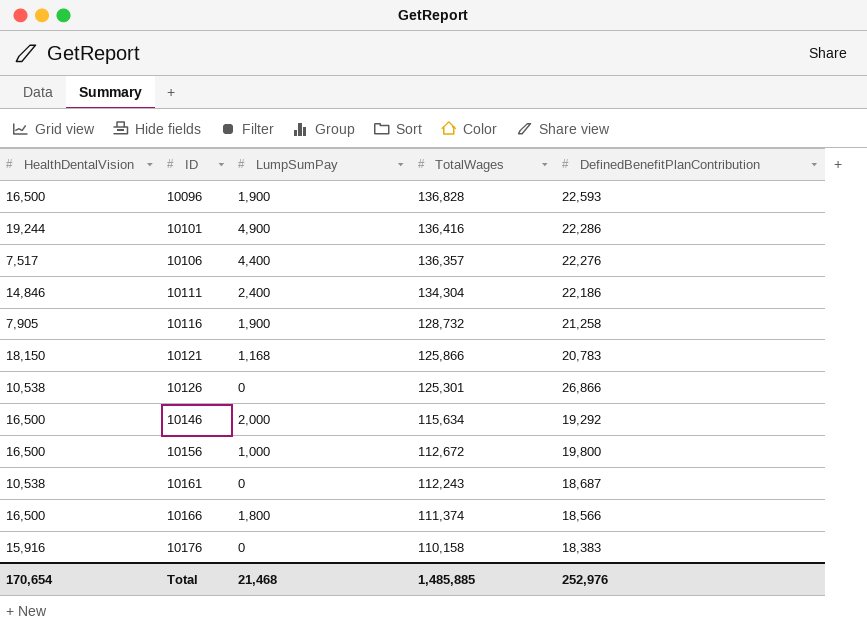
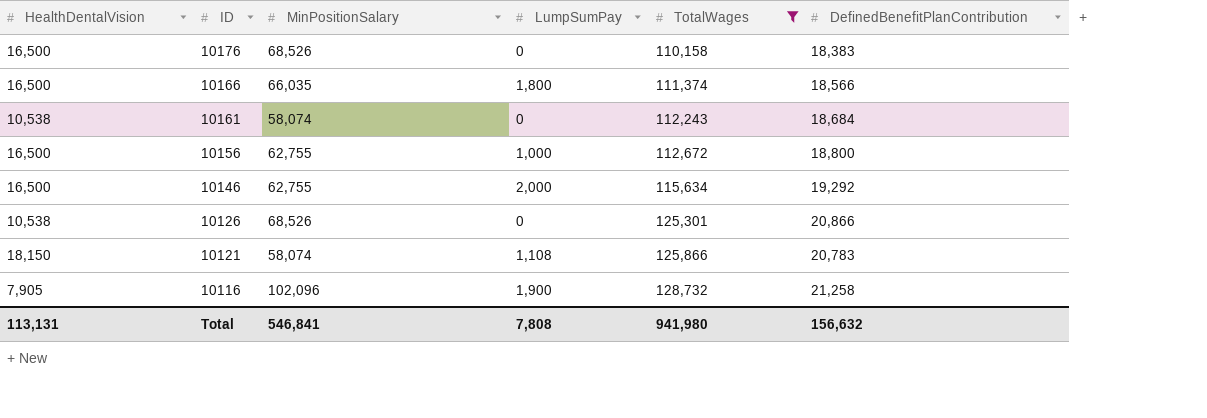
filter: none -> TotalWages <= 128,732
row order: ID ascending -> ID descending
column MinPositionSalary | position: none -> 3
10176 | HealthDentalVision: 15,916 -> 16,500
10161 | DefinedBenefitPlanContribution: 18,687 -> 18,684
10156 | DefinedBenefitPlanContribution: 19,800 -> 18,800
10126 | DefinedBenefitPlanContribution: 26,866 -> 20,866
10121 | LumpSumPay: 1,168 -> 1,108
Total | HealthDentalVision: 170,654 -> 113,131
Total | LumpSumPay: 21,468 -> 7,808
Total | TotalWages: 1,485,885 -> 941,980
Total | DefinedBenefitPlanContribution: 252,976 -> 156,632

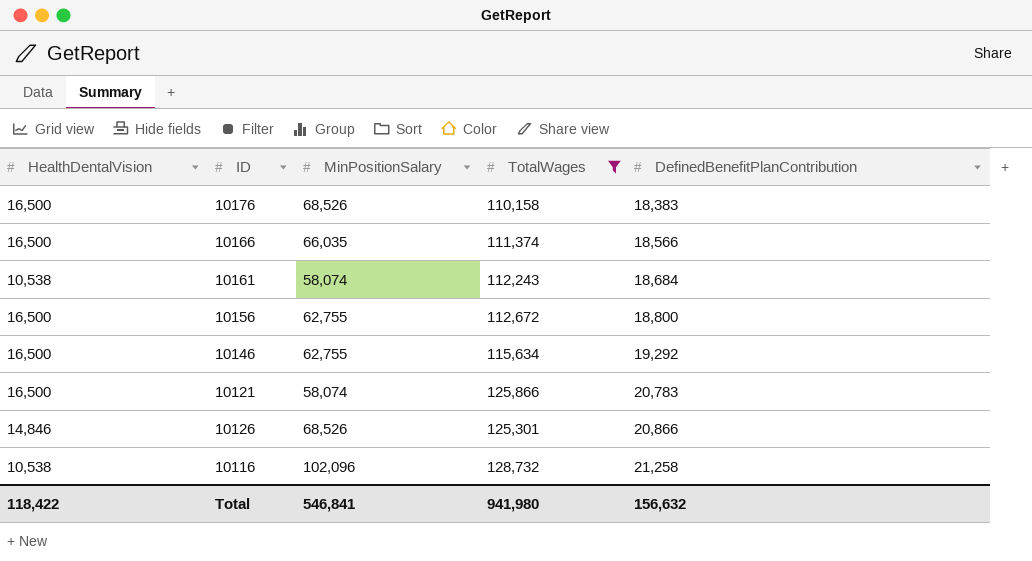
row order: ID descending -> DefinedBenefitPlanContribution ascending
column LumpSumPay | position: 4 -> none
10121 | HealthDentalVision: 18,150 -> 16,500
10126 | HealthDentalVision: 10,538 -> 14,846
10116 | HealthDentalVision: 7,905 -> 10,538
Total | HealthDentalVision: 113,131 -> 118,422

